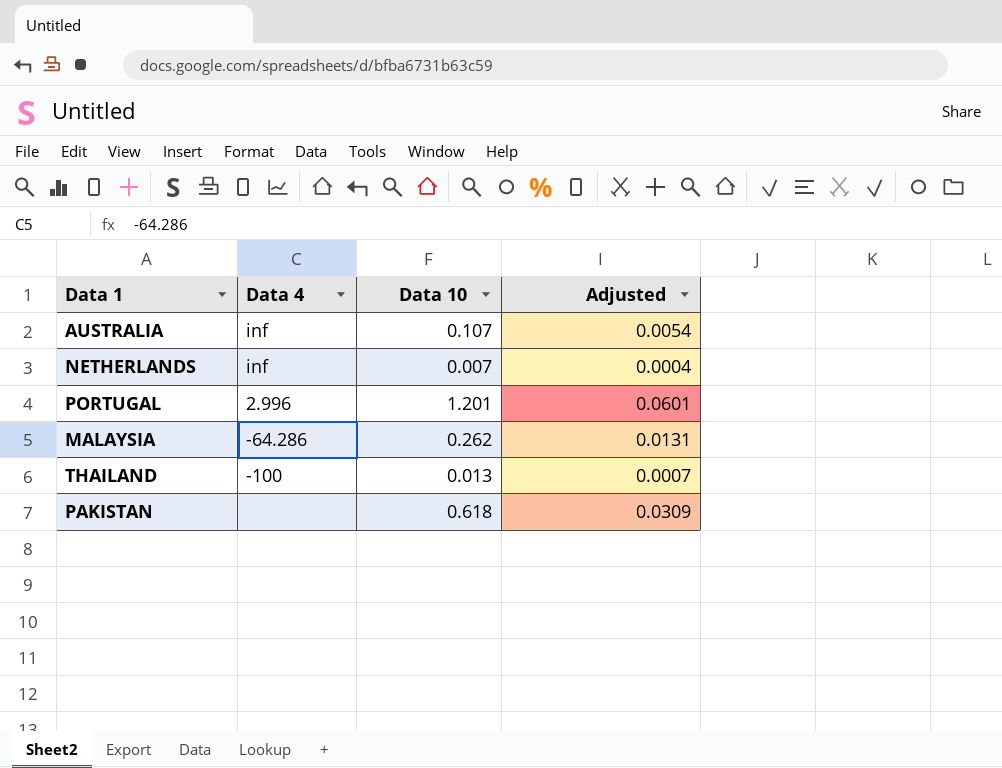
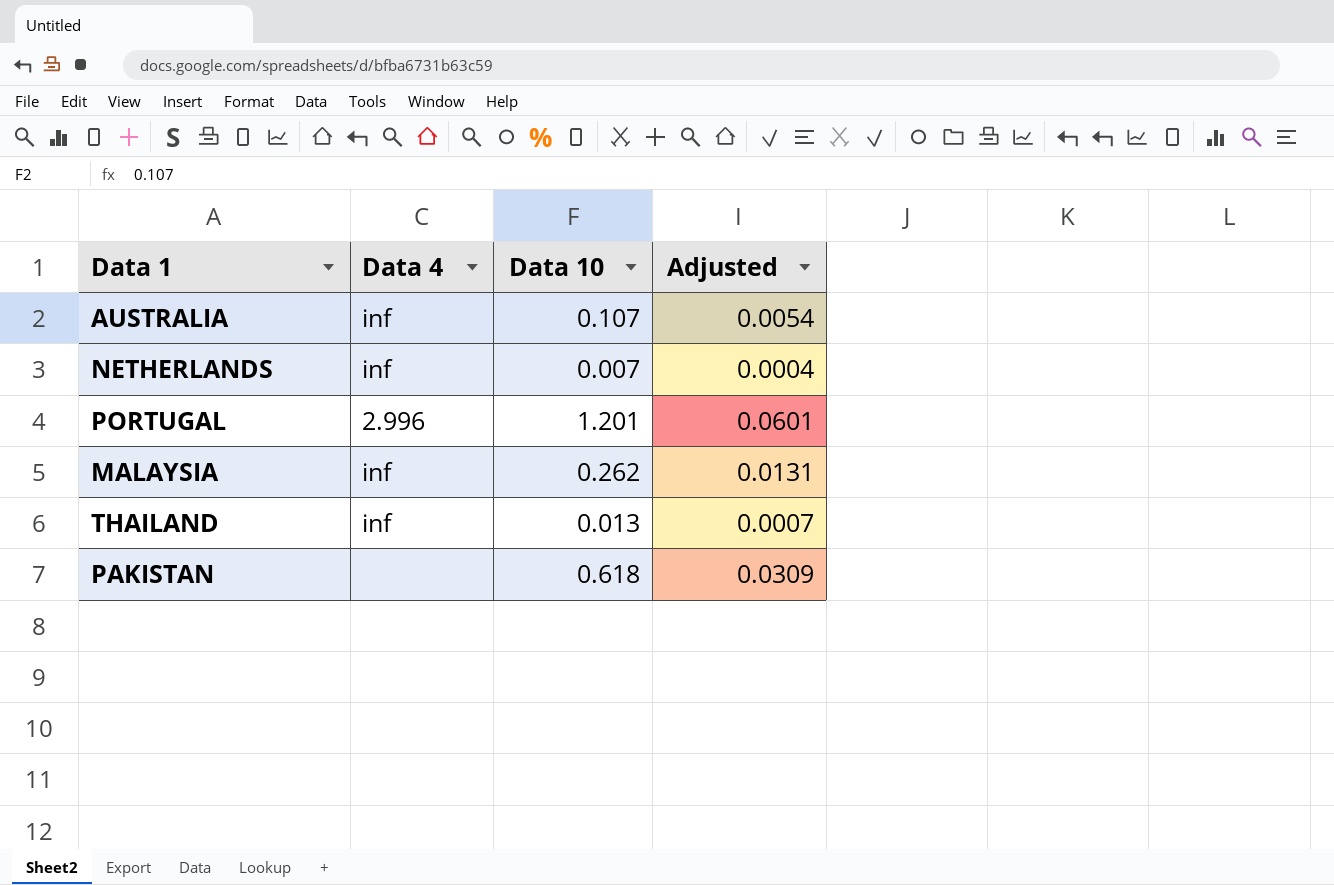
MALAYSIA | Data 4: -64.286 -> inf
THAILAND | Data 4: -100 -> inf

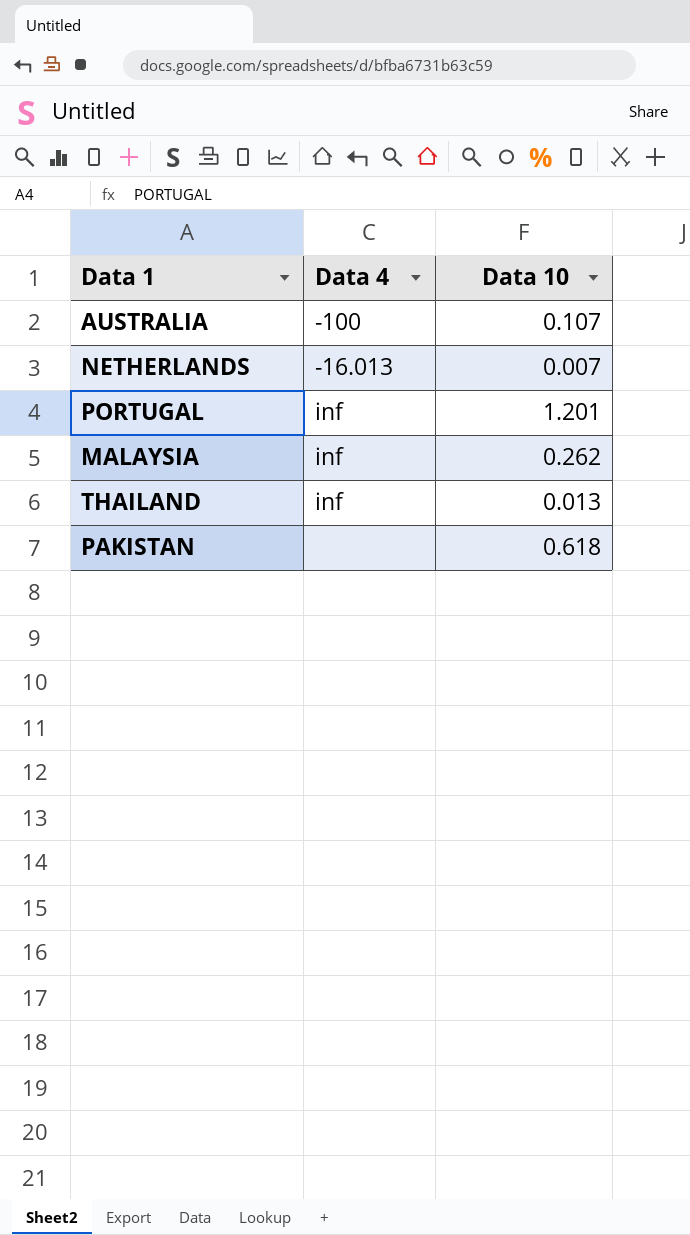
column Adjusted | formula: [Data 10] * 0.05 -> none
AUSTRALIA | Data 4: inf -> -100
NETHERLANDS | Data 4: inf -> -16.013
PORTUGAL | Data 4: 2.996 -> inf

